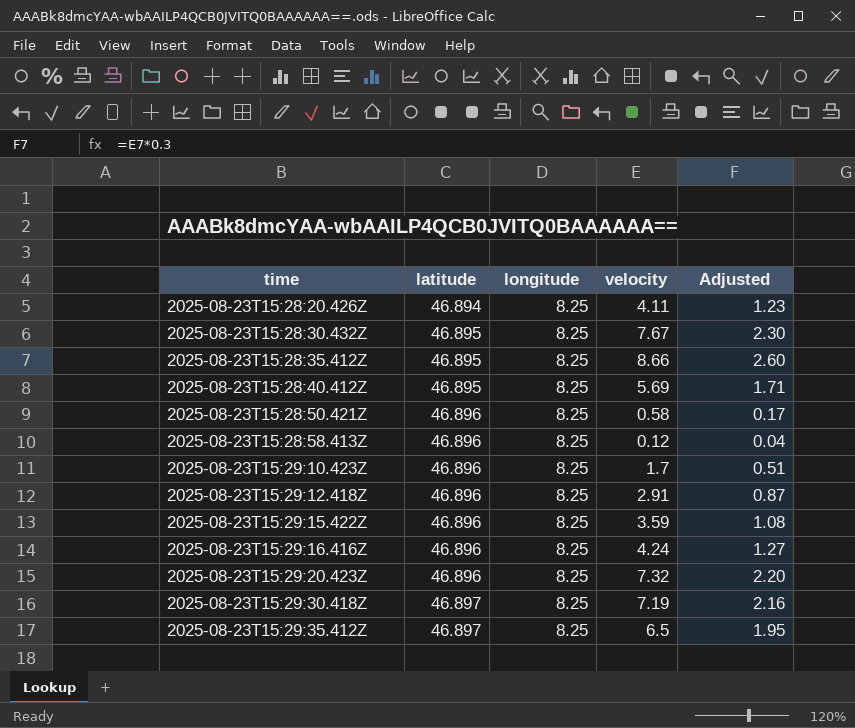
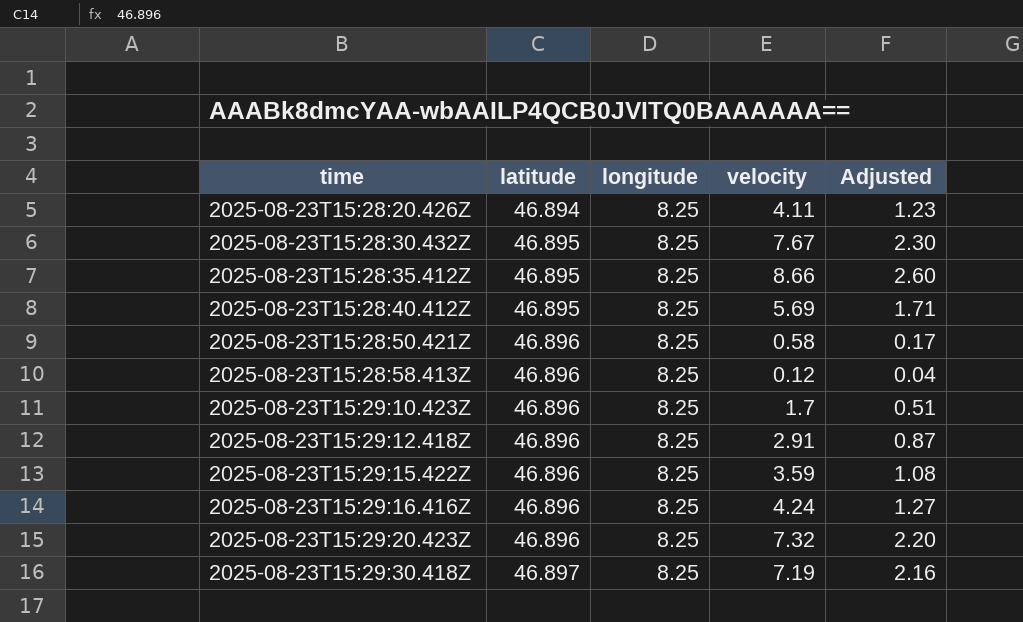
row 2025-08-23T15:29:35.412Z: 46.897 | 8.25 | 6.5 | 1.95 -> none

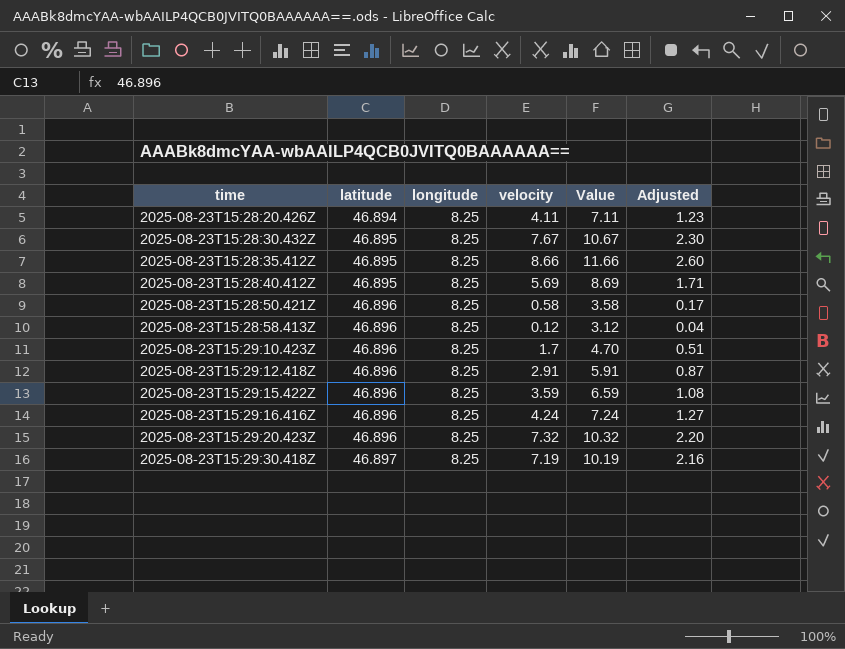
column Value | formula: none -> [velocity] + 3

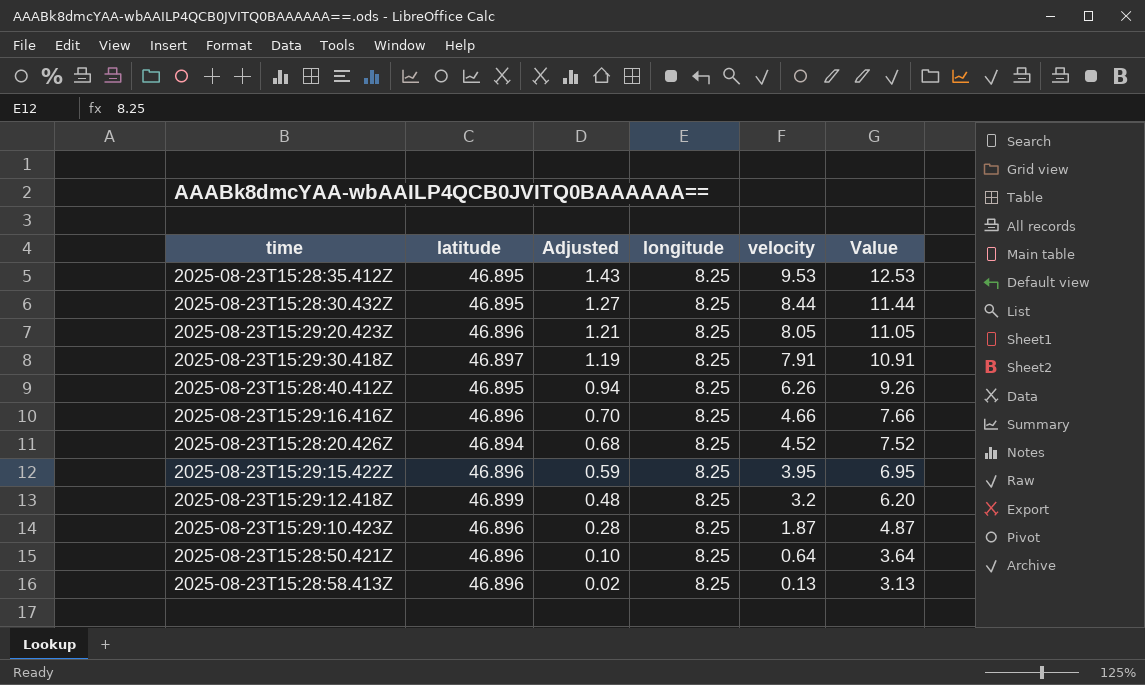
row order: time ascending -> Adjusted descending
column Adjusted | formula: [velocity] * 0.3 -> [velocity] * 0.15
column Adjusted | position: 6 -> 3
2025-08-23T15:28:35.412Z | velocity: 8.66 -> 9.53
2025-08-23T15:28:35.412Z | Value: 11.66 -> 12.53
2025-08-23T15:28:30.432Z | velocity: 7.67 -> 8.44
2025-08-23T15:28:30.432Z | Value: 10.67 -> 11.44
2025-08-23T15:29:20.423Z | velocity: 7.32 -> 8.05
2025-08-23T15:29:20.423Z | Value: 10.32 -> 11.05
2025-08-23T15:29:30.418Z | velocity: 7.19 -> 7.91
2025-08-23T15:29:30.418Z | Value: 10.19 -> 10.91
2025-08-23T15:28:40.412Z | velocity: 5.69 -> 6.26
2025-08-23T15:28:40.412Z | Value: 8.69 -> 9.26
2025-08-23T15:29:16.416Z | velocity: 4.24 -> 4.66
2025-08-23T15:29:16.416Z | Value: 7.24 -> 7.66
2025-08-23T15:28:20.426Z | velocity: 4.11 -> 4.52
2025-08-23T15:28:20.426Z | Value: 7.11 -> 7.52
2025-08-23T15:29:15.422Z | velocity: 3.59 -> 3.95
2025-08-23T15:29:15.422Z | Value: 6.59 -> 6.95
2025-08-23T15:29:12.418Z | latitude: 46.896 -> 46.899
2025-08-23T15:29:12.418Z | velocity: 2.91 -> 3.2
2025-08-23T15:29:12.418Z | Value: 5.91 -> 6.20
2025-08-23T15:29:10.423Z | velocity: 1.7 -> 1.87
2025-08-23T15:29:10.423Z | Value: 4.70 -> 4.87
2025-08-23T15:28:50.421Z | velocity: 0.58 -> 0.64
2025-08-23T15:28:50.421Z | Value: 3.58 -> 3.64
2025-08-23T15:28:58.413Z | velocity: 0.12 -> 0.13
2025-08-23T15:28:58.413Z | Value: 3.12 -> 3.13

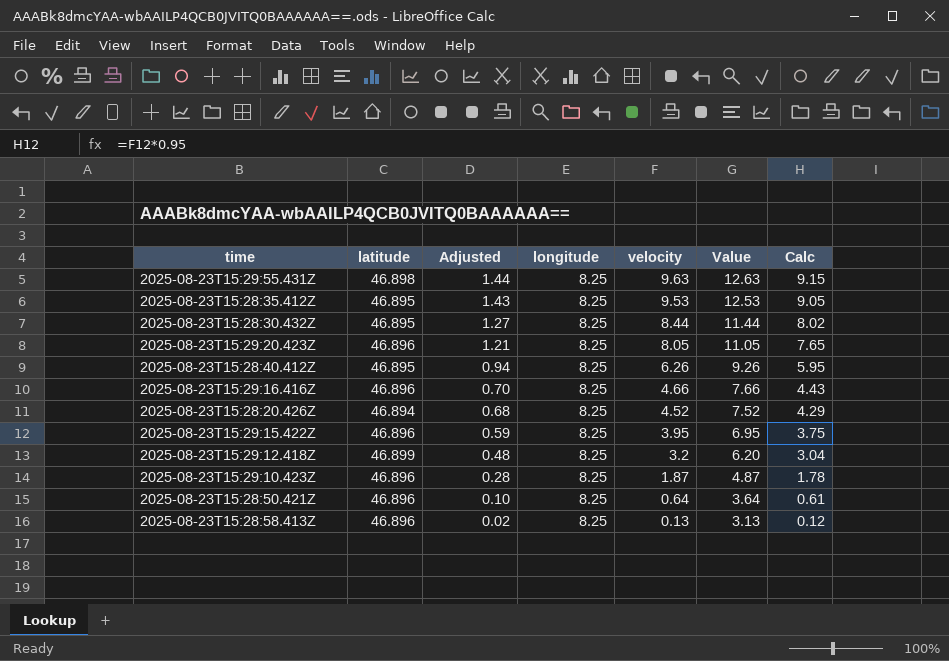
column Calc | formula: none -> [velocity] * 0.95
row 2025-08-23T15:29:30.418Z: 46.897 | 1.19 | 8.25 | 7.91 | 10.91 -> none
row 2025-08-23T15:29:55.431Z: none -> 46.898 | 1.44 | 8.25 | 9.63 | 12.63 | 9.15

